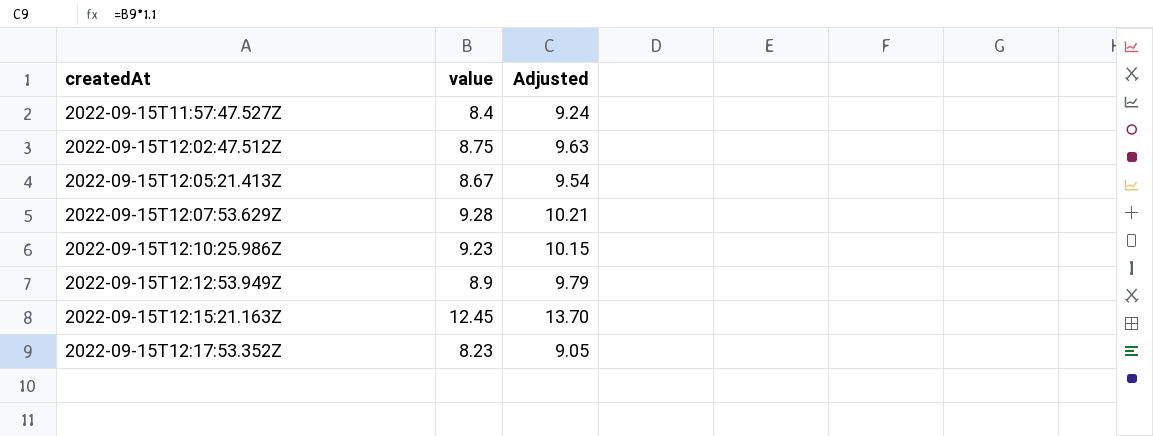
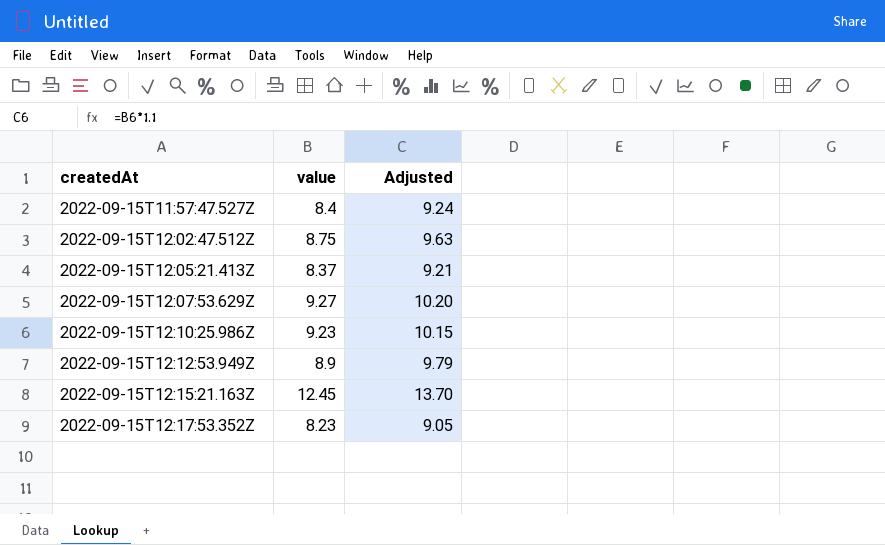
2022-09-15T12:05:21.413Z | value: 8.67 -> 8.37
2022-09-15T12:05:21.413Z | Adjusted: 9.54 -> 9.21
2022-09-15T12:07:53.629Z | value: 9.28 -> 9.27
2022-09-15T12:07:53.629Z | Adjusted: 10.21 -> 10.20

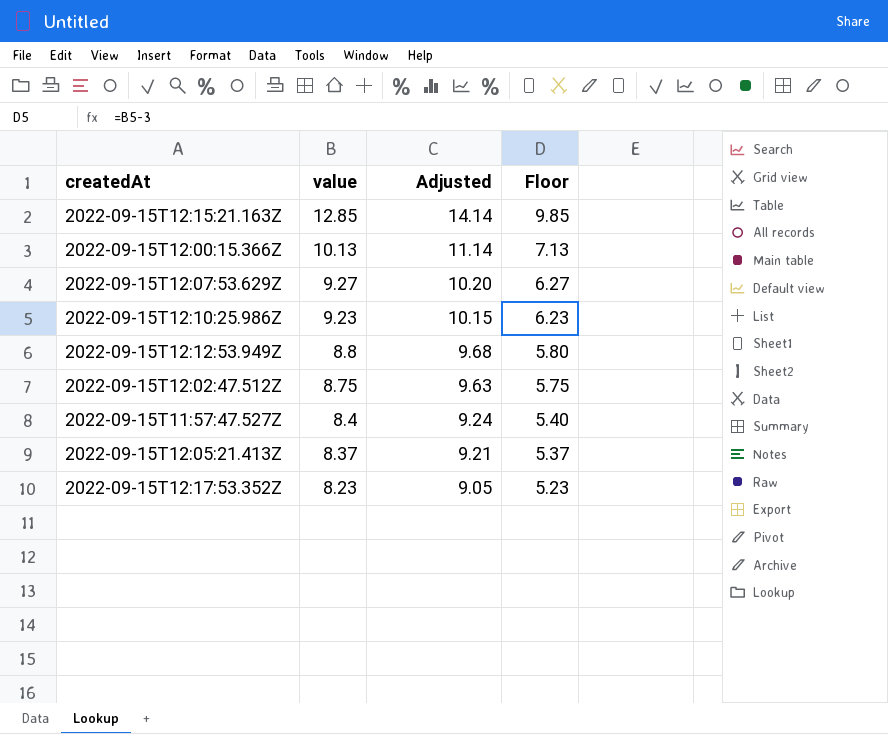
row order: createdAt ascending -> value descending
column Floor | formula: none -> [value] - 3
2022-09-15T12:15:21.163Z | value: 12.45 -> 12.85
2022-09-15T12:15:21.163Z | Adjusted: 13.70 -> 14.14
row 2022-09-15T12:00:15.366Z: none -> 10.13 | 11.14 | 7.13
2022-09-15T12:12:53.949Z | value: 8.9 -> 8.8
2022-09-15T12:12:53.949Z | Adjusted: 9.79 -> 9.68

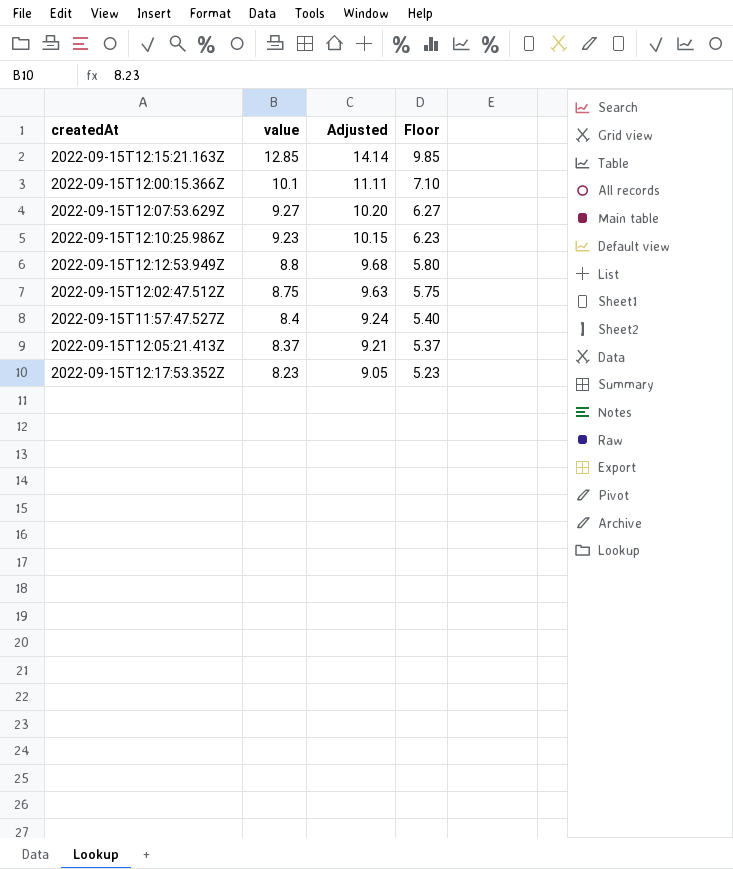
2022-09-15T12:00:15.366Z | value: 10.13 -> 10.1
2022-09-15T12:00:15.366Z | Adjusted: 11.14 -> 11.11
2022-09-15T12:00:15.366Z | Floor: 7.13 -> 7.10

